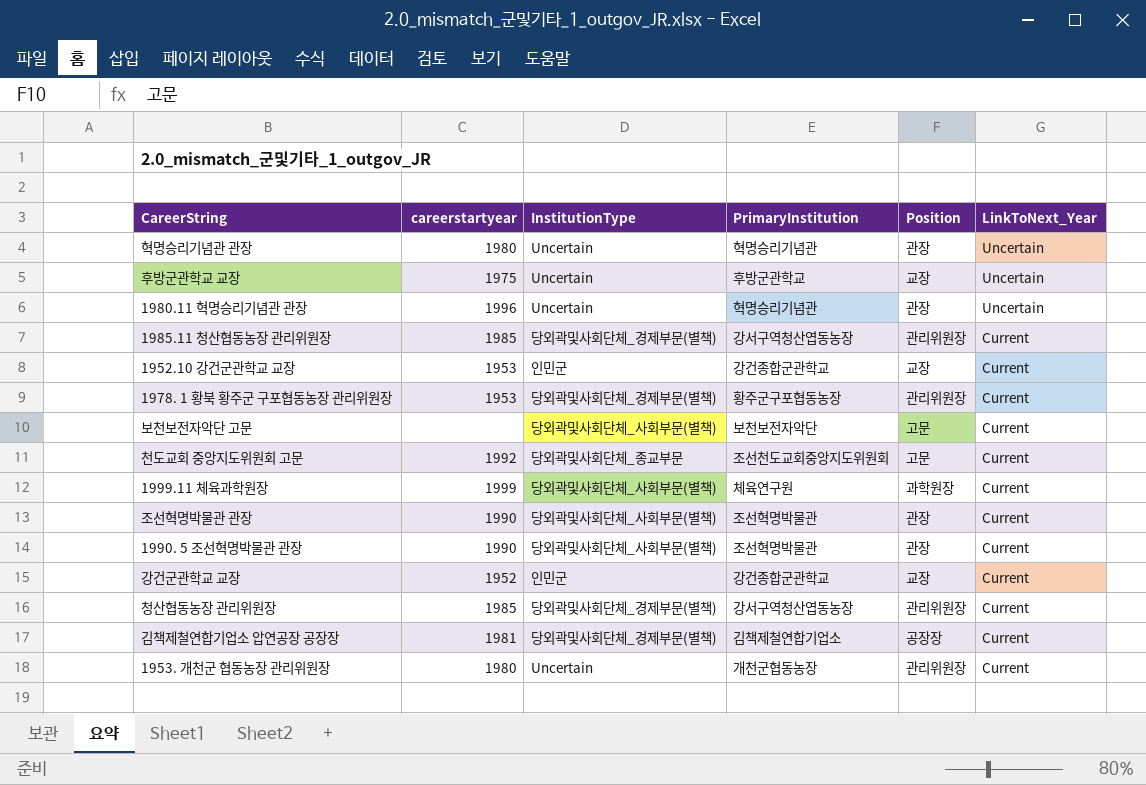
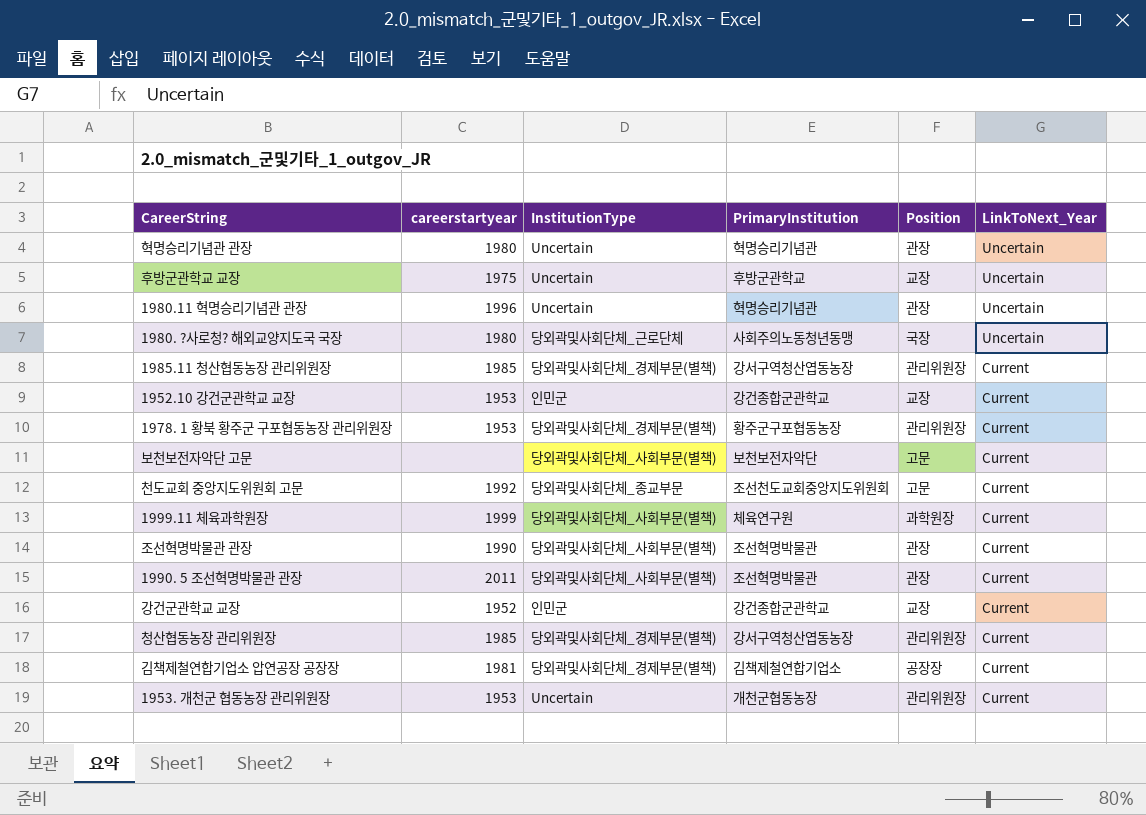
row 1980. ?사로청? 해외교양지도국 국장: none -> 1980 | 당외곽및사회단체_근로단체 | 사회주의노동청년동맹 | 국장 | Uncertain
1990. 5 조선혁명박물관 관장 | careerstartyear: 1990 -> 2011
1953. 개천군 협동농장 관리위원장 | careerstartyear: 1980 -> 1953

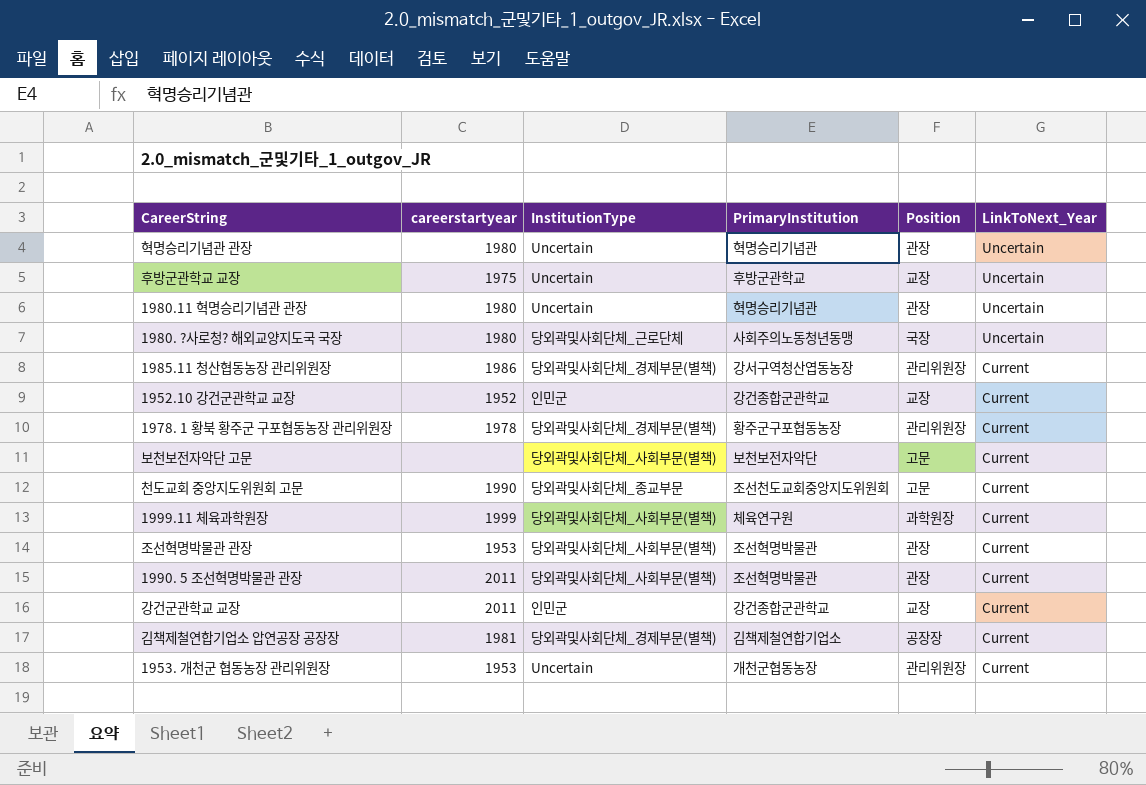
row 청산협동농장 관리위원장: 1985 | 당외곽및사회단체_경제부문(별책) | 강서구역청산엽동농장 | 관리위원장 | Current -> none
1980.11 혁명승리기념관 관장 | careerstartyear: 1996 -> 1980
1985.11 청산협동농장 관리위원장 | careerstartyear: 1985 -> 1986
1952.10 강건군관학교 교장 | careerstartyear: 1953 -> 1952
1978. 1 황북 황주군 구포협동농장 관리위원장 | careerstartyear: 1953 -> 1978
천도교회 중앙지도위원회 고문 | careerstartyear: 1992 -> 1990
조선혁명박물관 관장 | careerstartyear: 1990 -> 1953
강건군관학교 교장 | careerstartyear: 1952 -> 2011

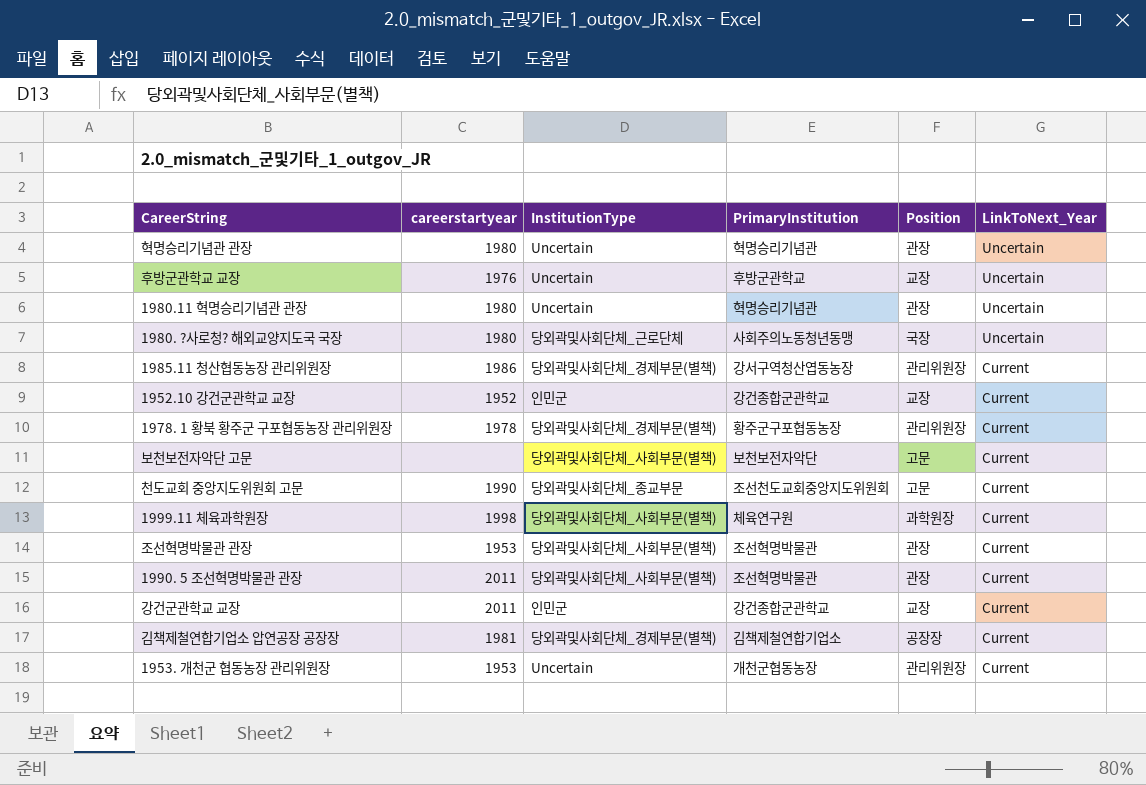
후방군관학교 교장 | careerstartyear: 1975 -> 1976
1999.11 체육과학원장 | careerstartyear: 1999 -> 1998

